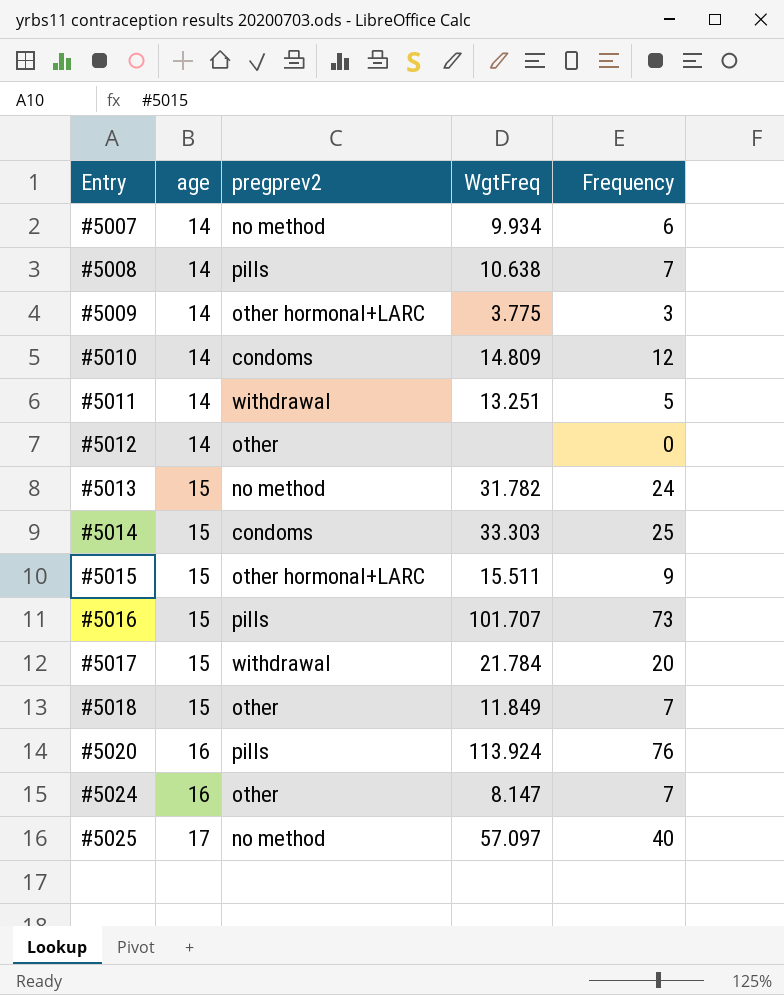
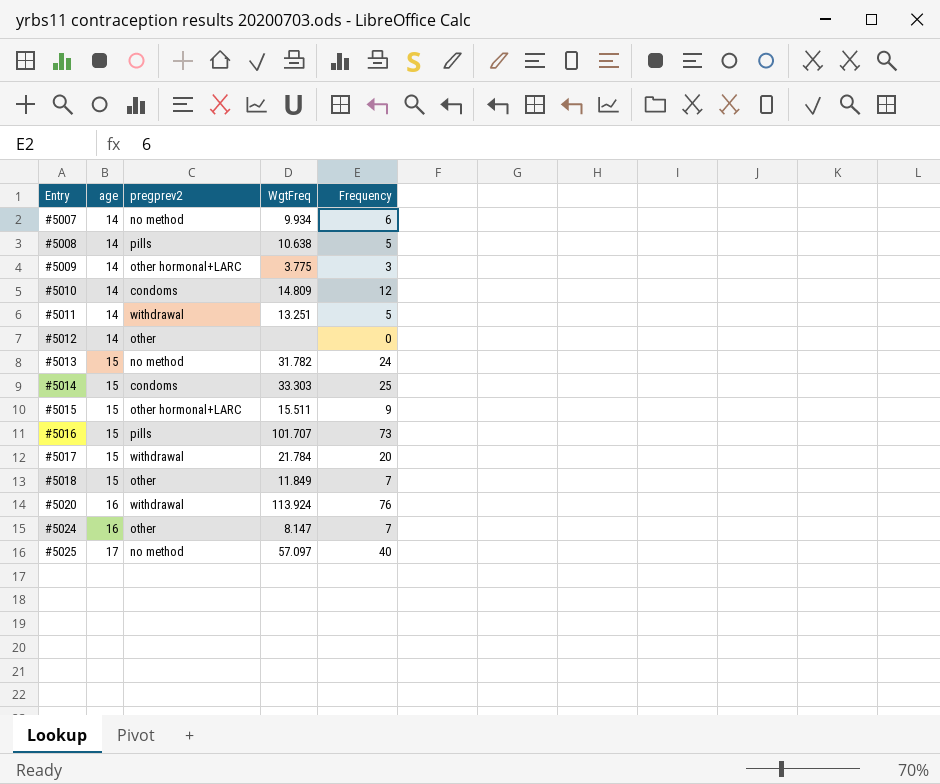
#5008 | Frequency: 7 -> 5
#5020 | pregprev2: pills -> withdrawal

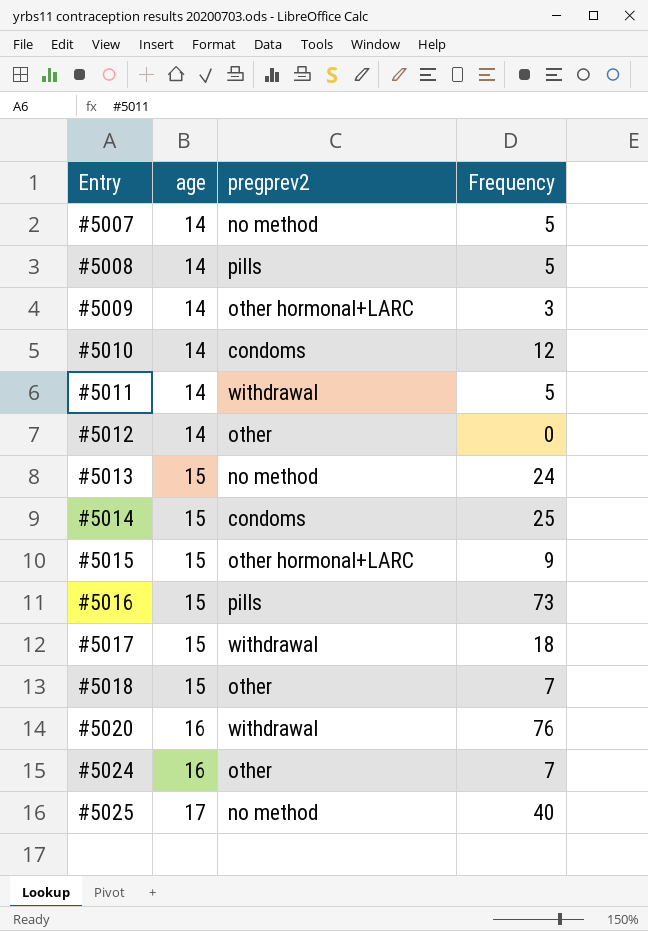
column WgtFreq | position: 4 -> none
#5007 | Frequency: 6 -> 5
#5017 | Frequency: 20 -> 18

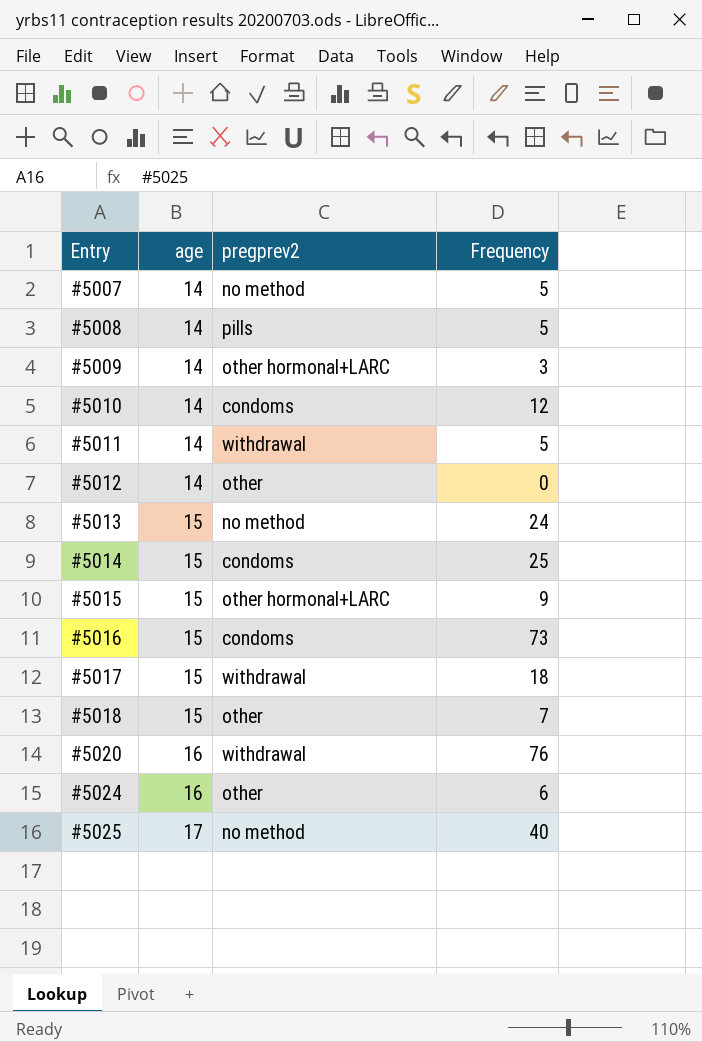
#5016 | pregprev2: pills -> condoms
#5024 | Frequency: 7 -> 6

